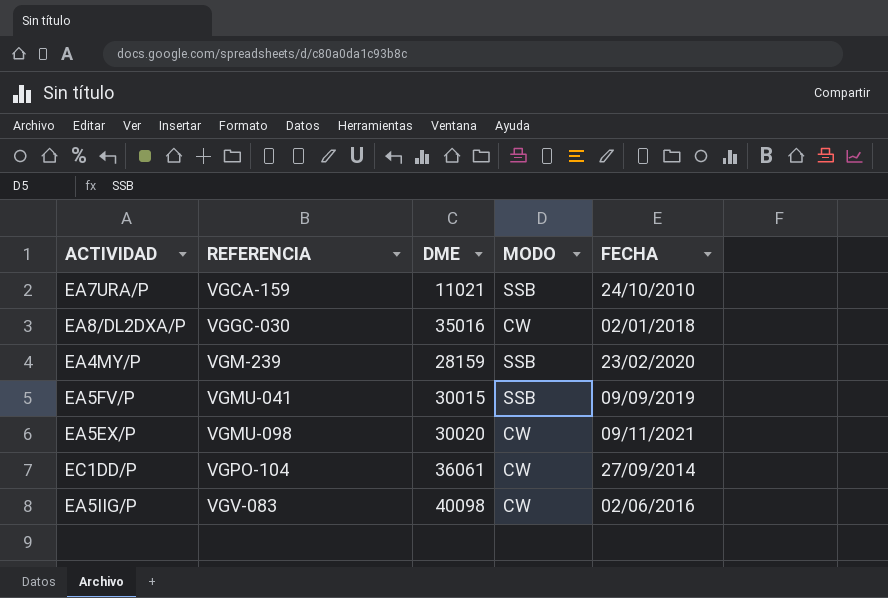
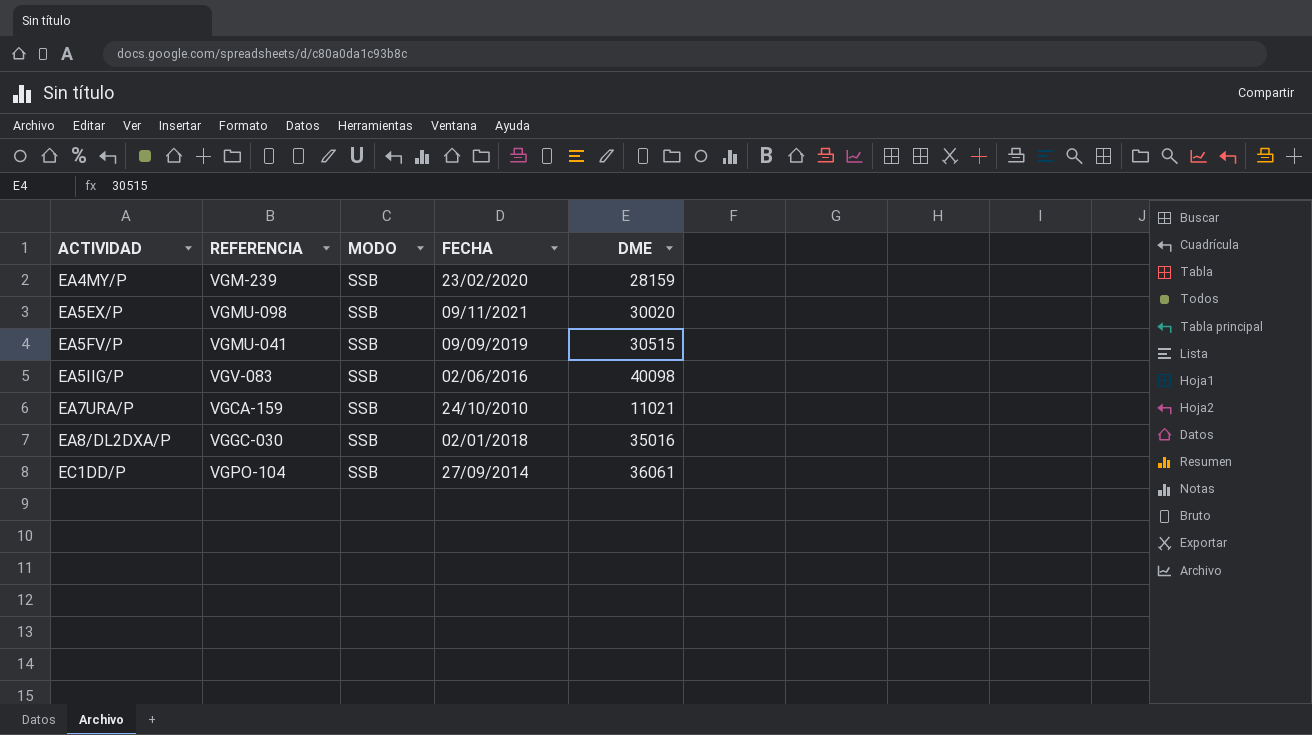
row order: REFERENCIA ascending -> ACTIVIDAD ascending
column DME | position: 3 -> 5
EA5EX/P | MODO: CW -> SSB
EA5FV/P | DME: 30015 -> 30515
EA5IIG/P | MODO: CW -> SSB
EA8/DL2DXA/P | MODO: CW -> SSB
EC1DD/P | MODO: CW -> SSB

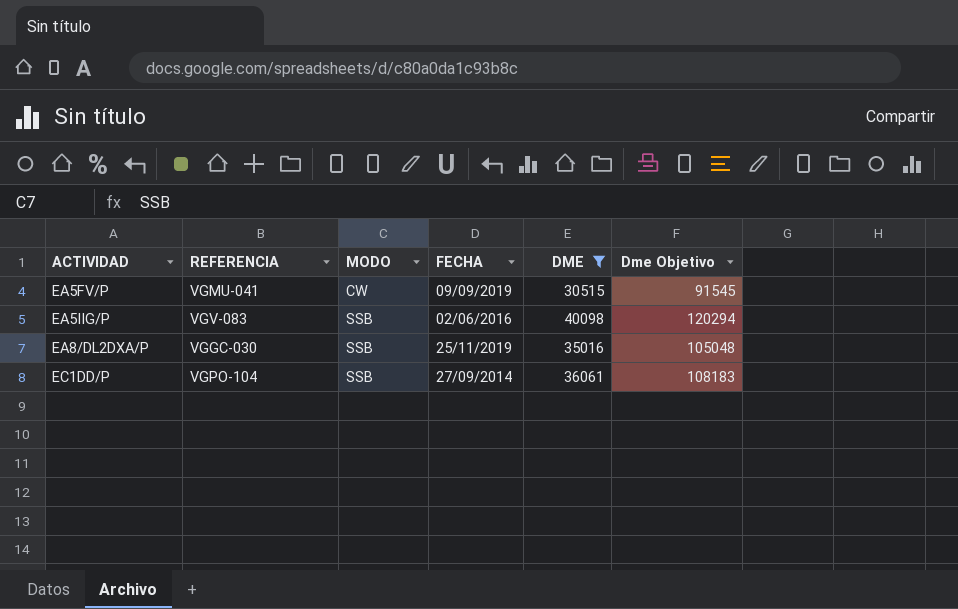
filter: none -> DME >= 30515
column Dme Objetivo | formula: none -> [DME] * 3
EA5FV/P | MODO: SSB -> CW
EA8/DL2DXA/P | FECHA: 02/01/2018 -> 25/11/2019

